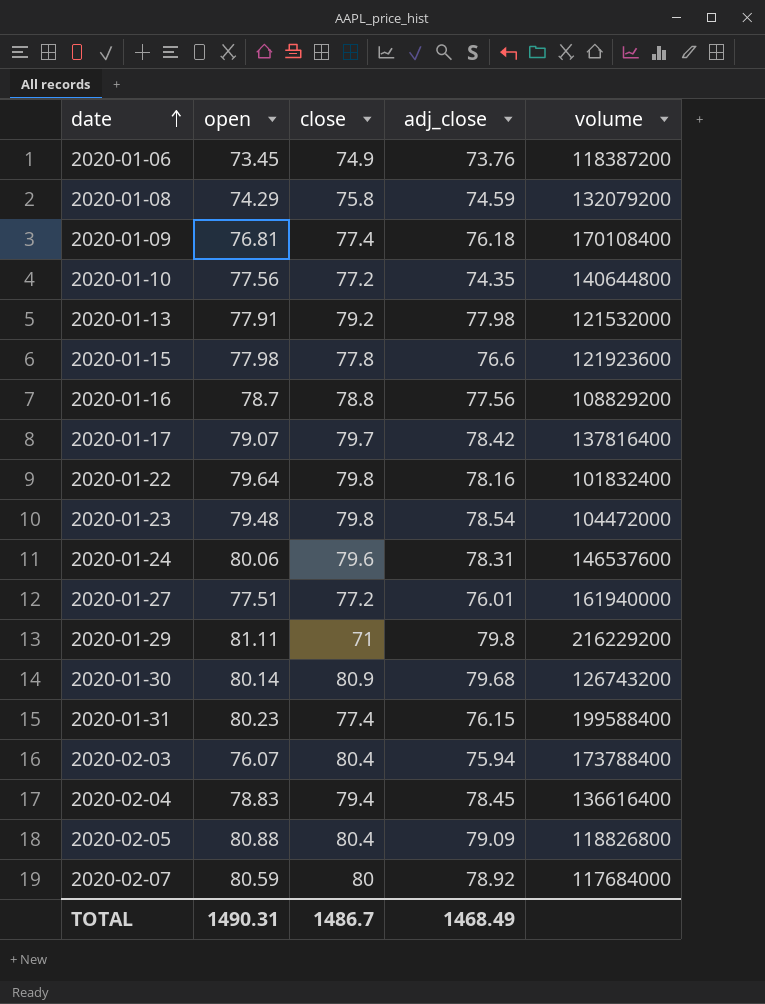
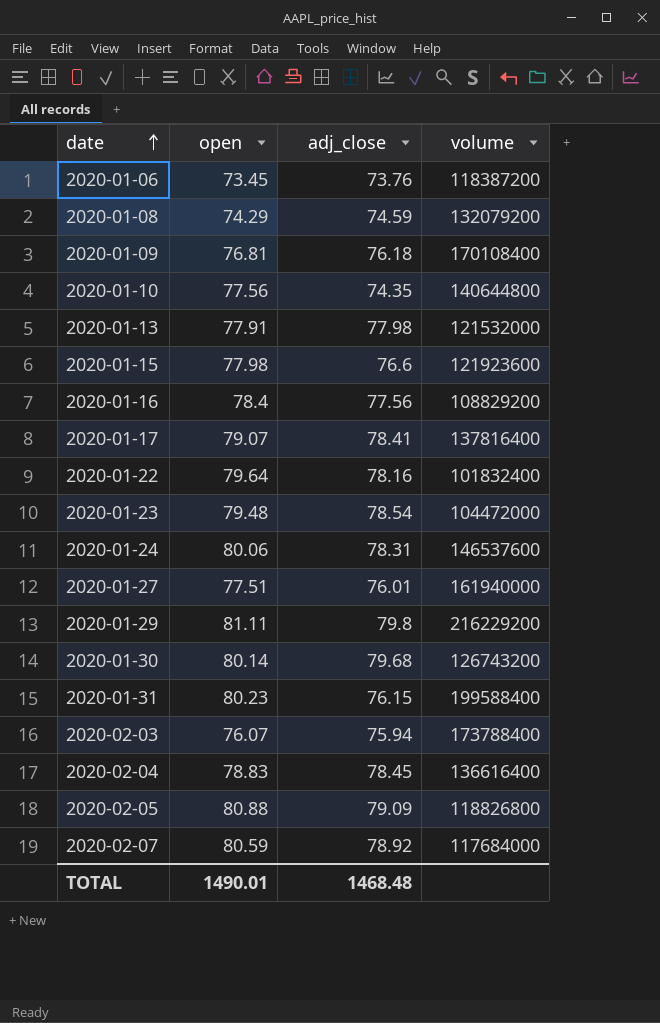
column close | position: 3 -> none
2020-01-16 | open: 78.7 -> 78.4
2020-01-17 | adj_close: 78.42 -> 78.41
TOTAL | open: 1490.31 -> 1490.01
TOTAL | adj_close: 1468.49 -> 1468.48

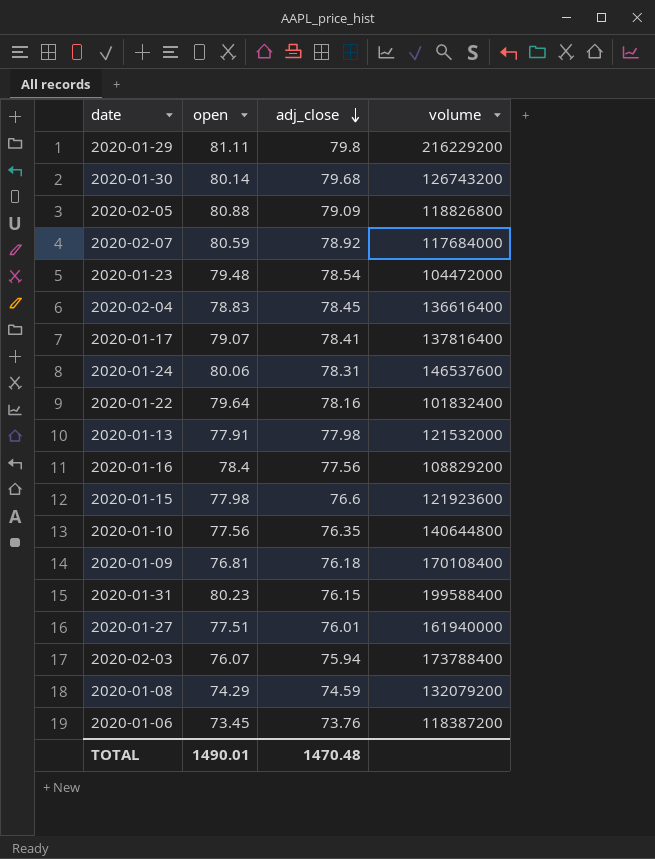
row order: date ascending -> adj_close descending
2020-01-10 | adj_close: 74.35 -> 76.35
TOTAL | adj_close: 1468.48 -> 1470.48

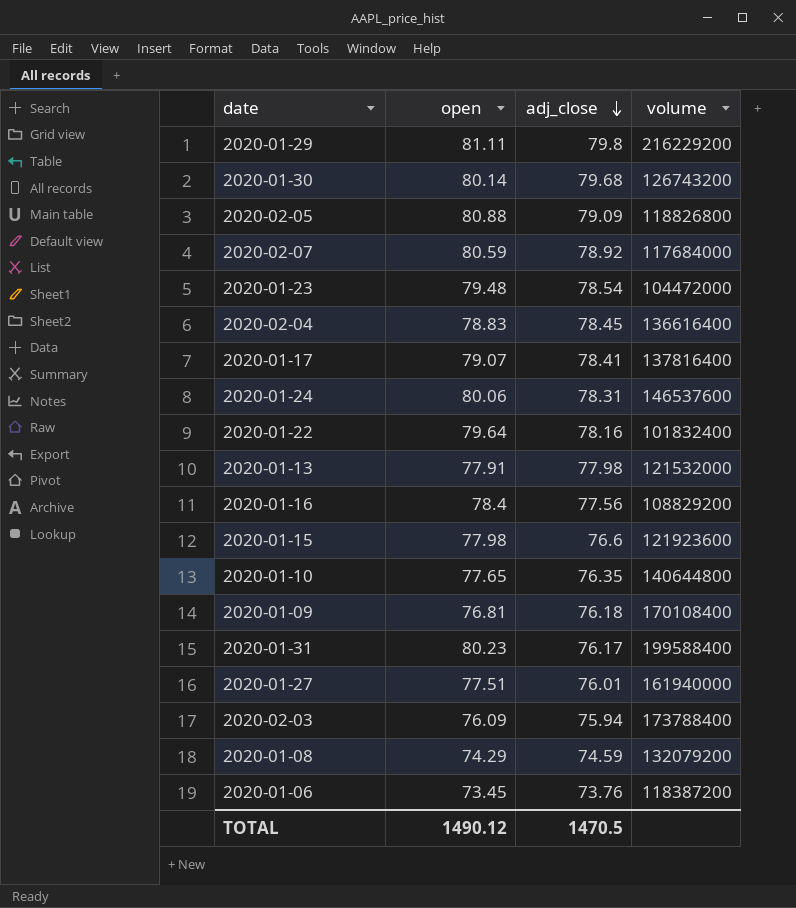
2020-01-10 | open: 77.56 -> 77.65
2020-01-31 | adj_close: 76.15 -> 76.17
2020-02-03 | open: 76.07 -> 76.09
TOTAL | open: 1490.01 -> 1490.12
TOTAL | adj_close: 1470.48 -> 1470.5

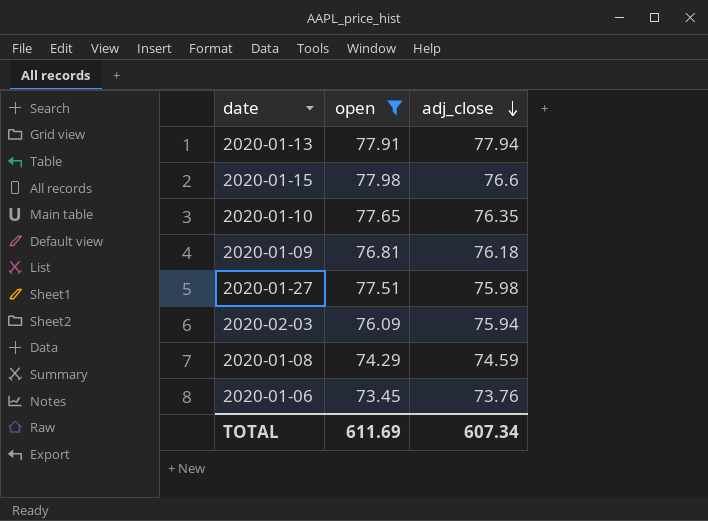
filter: none -> open <= 77.98
column volume | position: 4 -> none
2020-01-13 | adj_close: 77.98 -> 77.94
2020-01-27 | adj_close: 76.01 -> 75.98
TOTAL | open: 1490.12 -> 611.69
TOTAL | adj_close: 1470.5 -> 607.34

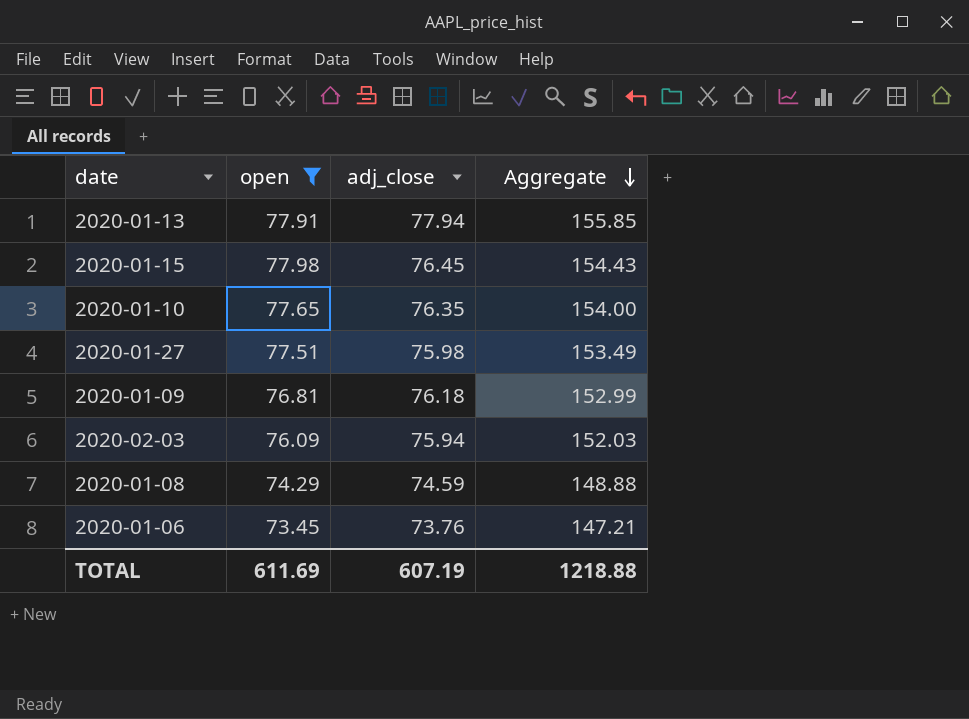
row order: adj_close descending -> Aggregate descending
column Aggregate | formula: none -> [open] + [adj_close]
2020-01-15 | adj_close: 76.6 -> 76.45
TOTAL | adj_close: 607.34 -> 607.19

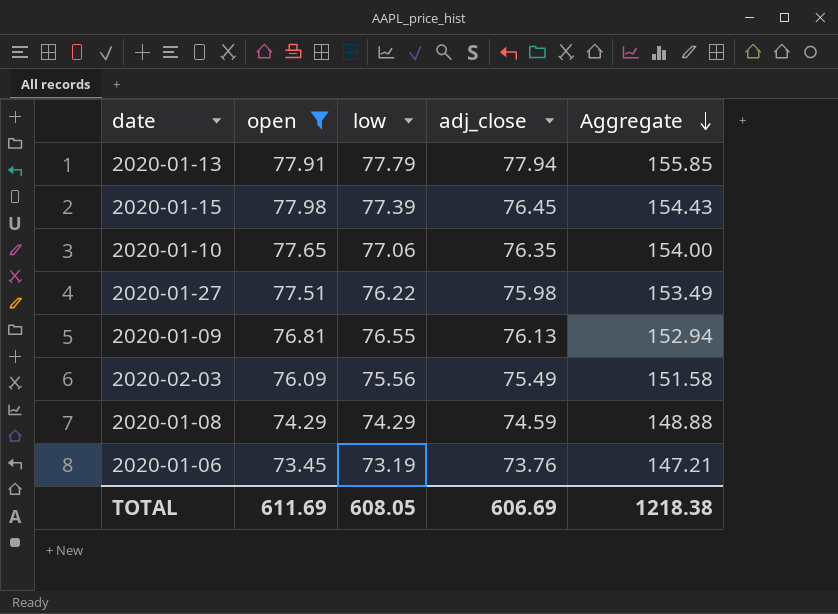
column low | position: none -> 3
2020-01-09 | adj_close: 76.18 -> 76.13
2020-01-09 | Aggregate: 152.99 -> 152.94
2020-02-03 | adj_close: 75.94 -> 75.49
2020-02-03 | Aggregate: 152.03 -> 151.58
TOTAL | adj_close: 607.19 -> 606.69
TOTAL | Aggregate: 1218.88 -> 1218.38

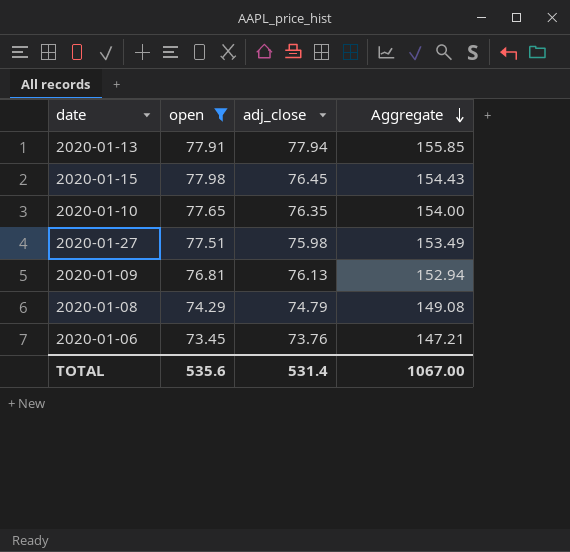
column low | position: 3 -> none
row 2020-02-03: 76.09 | 75.56 | 75.49 | 151.58 -> none
2020-01-08 | adj_close: 74.59 -> 74.79
2020-01-08 | Aggregate: 148.88 -> 149.08
TOTAL | open: 611.69 -> 535.6
TOTAL | adj_close: 606.69 -> 531.4
TOTAL | Aggregate: 1218.38 -> 1067.00

